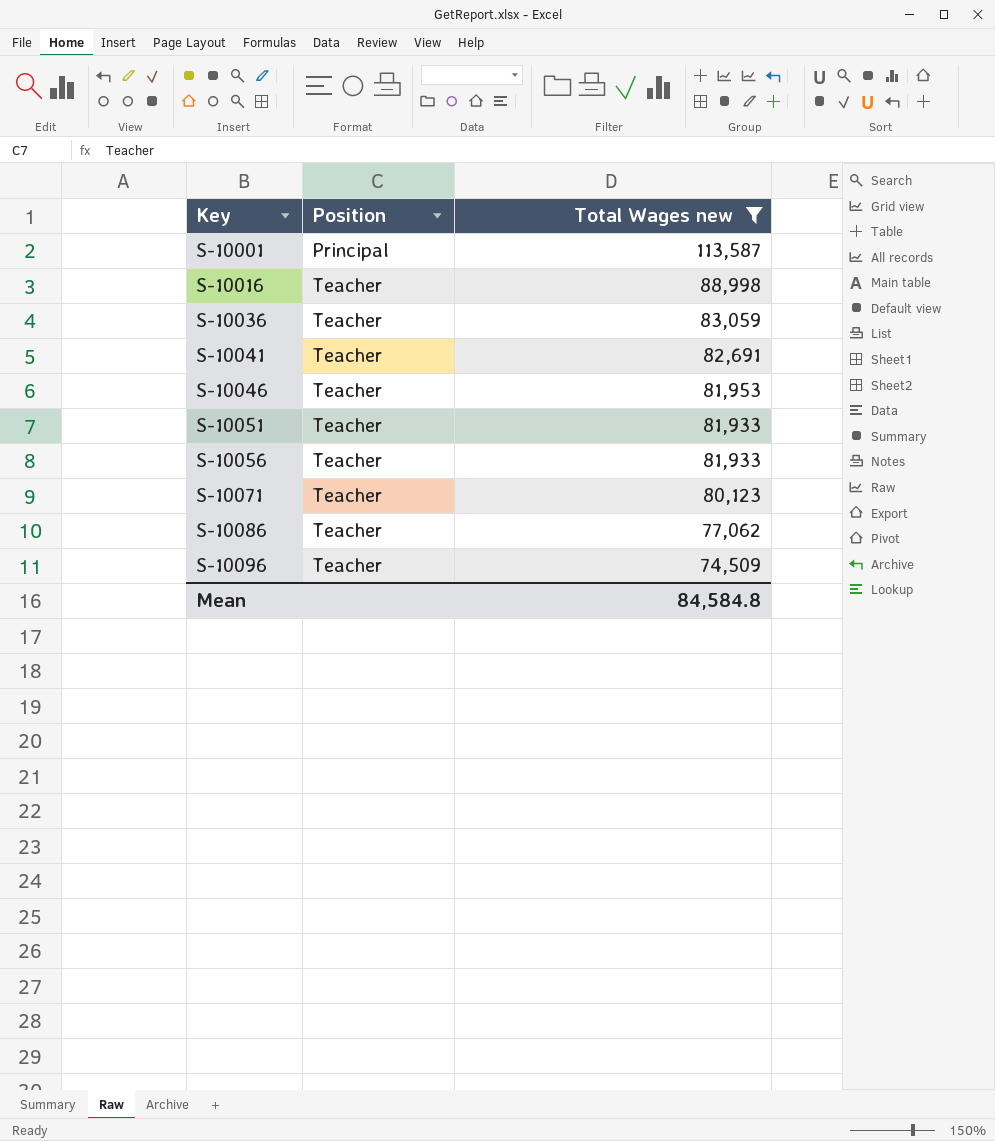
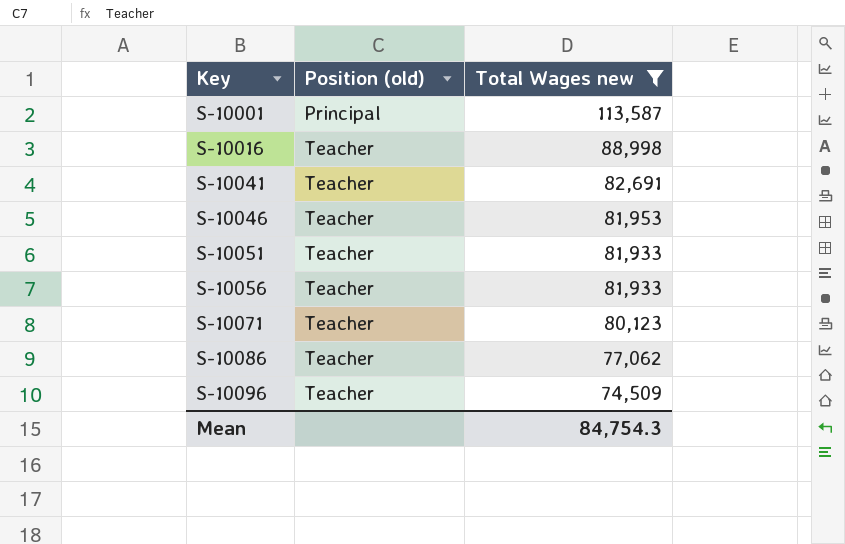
column name: Position -> Position (old)
row S-10036: Teacher | 83,059 -> none
Mean | Total Wages new: 84,584.8 -> 84,754.3

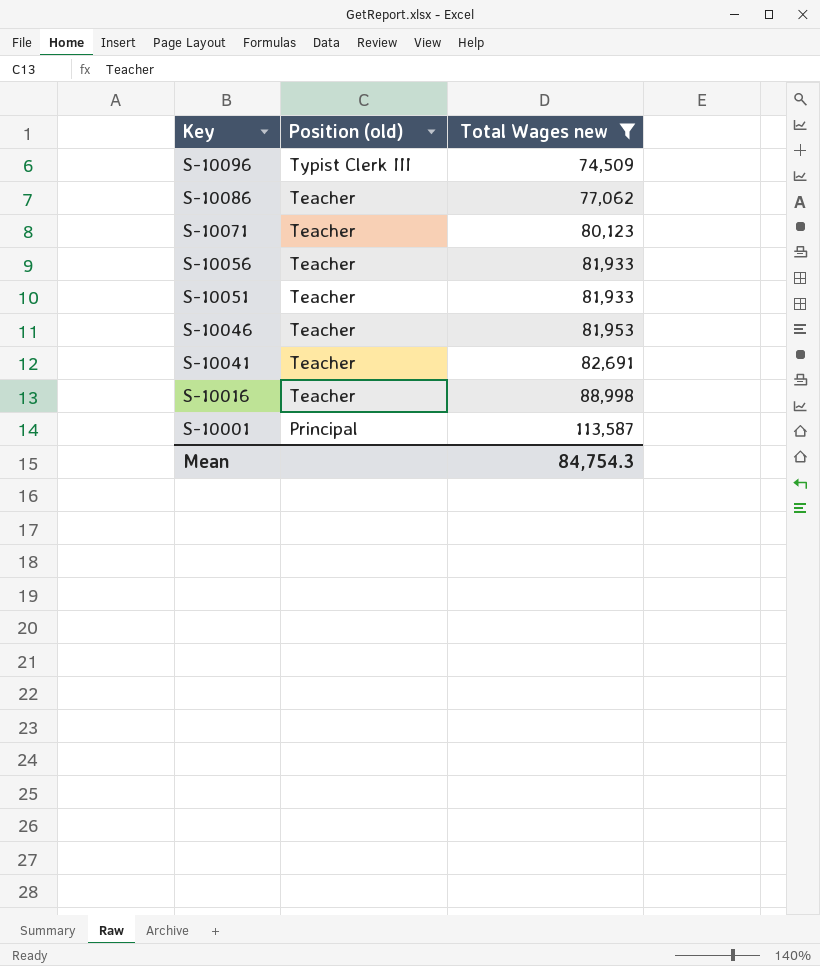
row order: Key ascending -> Key descending
S-10096 | Position (old): Teacher -> Typist Clerk III

